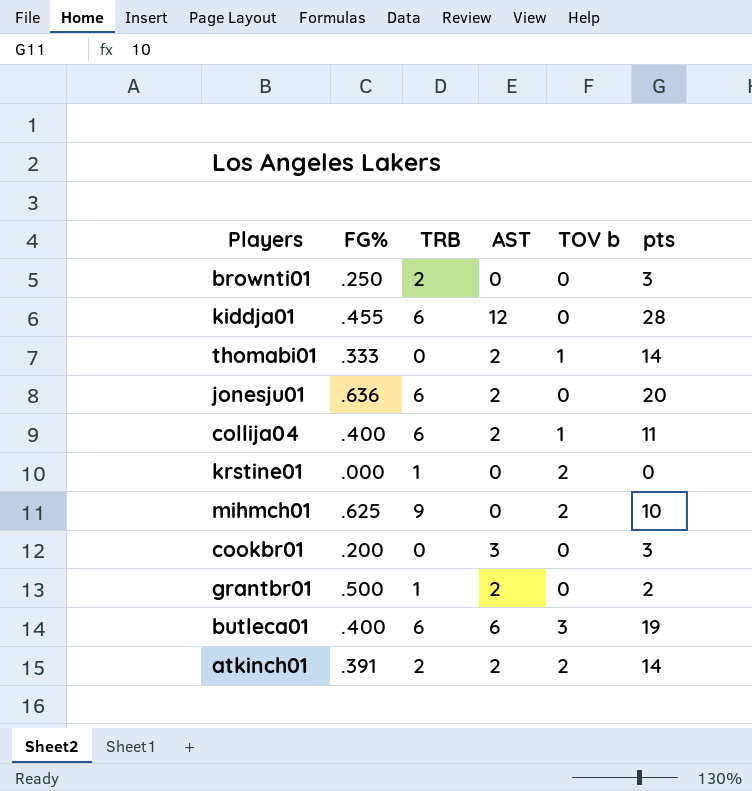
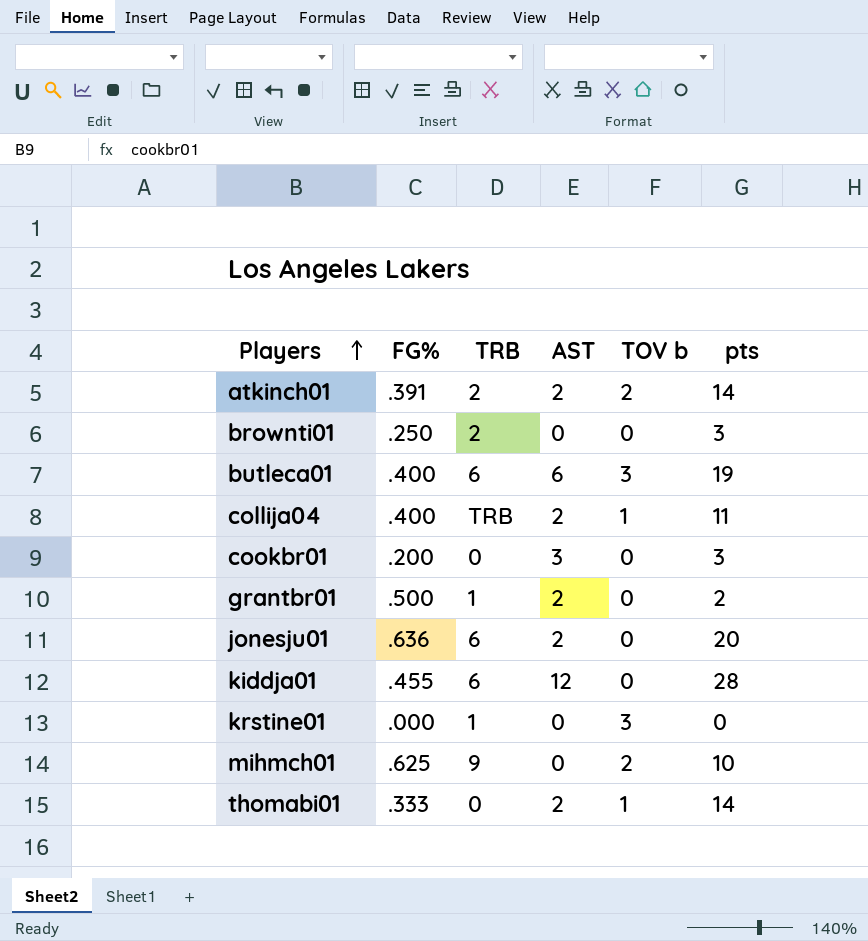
row order: none -> Players ascending
collija04 | TRB: 6 -> TRB
krstine01 | TOV b: 2 -> 3

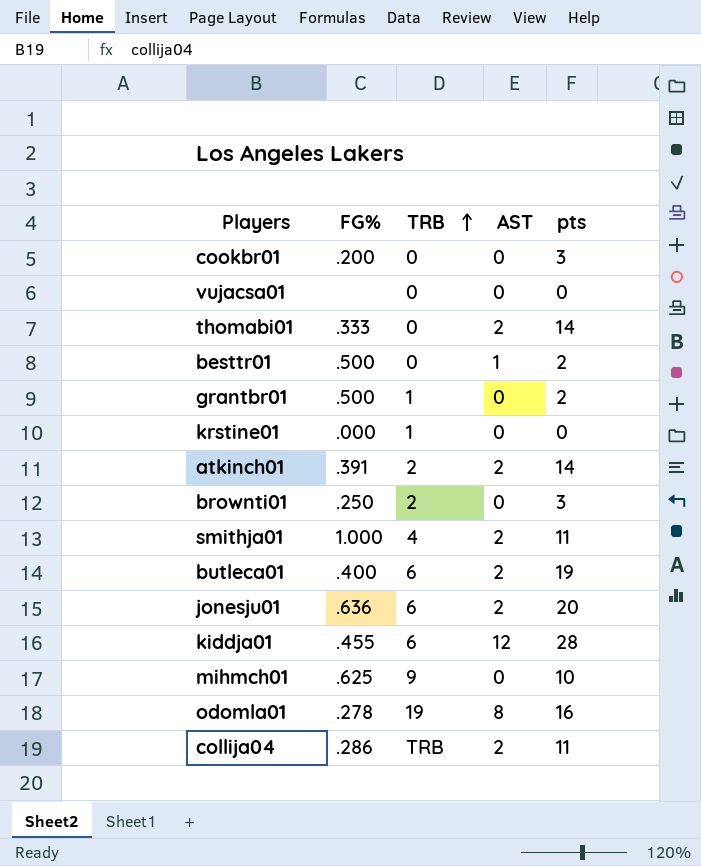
row order: Players ascending -> TRB ascending
column TOV b | position: 5 -> none
cookbr01 | AST: 3 -> 0
row vujacsa01: none -> none | 0 | 0 | 0
row besttr01: none -> .500 | 0 | 1 | 2
grantbr01 | AST: 2 -> 0
row smithja01: none -> 1.000 | 4 | 2 | 11
butleca01 | AST: 6 -> 2
row odomla01: none -> .278 | 19 | 8 | 16
collija04 | FG%: .400 -> .286

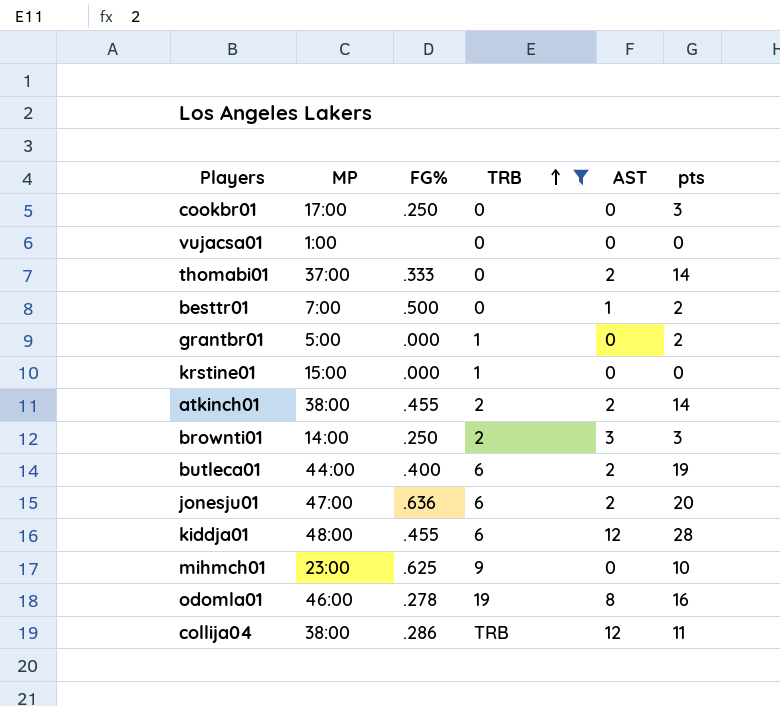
filter: none -> TRB != 4
column MP | position: none -> 2
cookbr01 | FG%: .200 -> .250
grantbr01 | FG%: .500 -> .000
atkinch01 | FG%: .391 -> .455
brownti01 | AST: 0 -> 3
collija04 | AST: 2 -> 12

